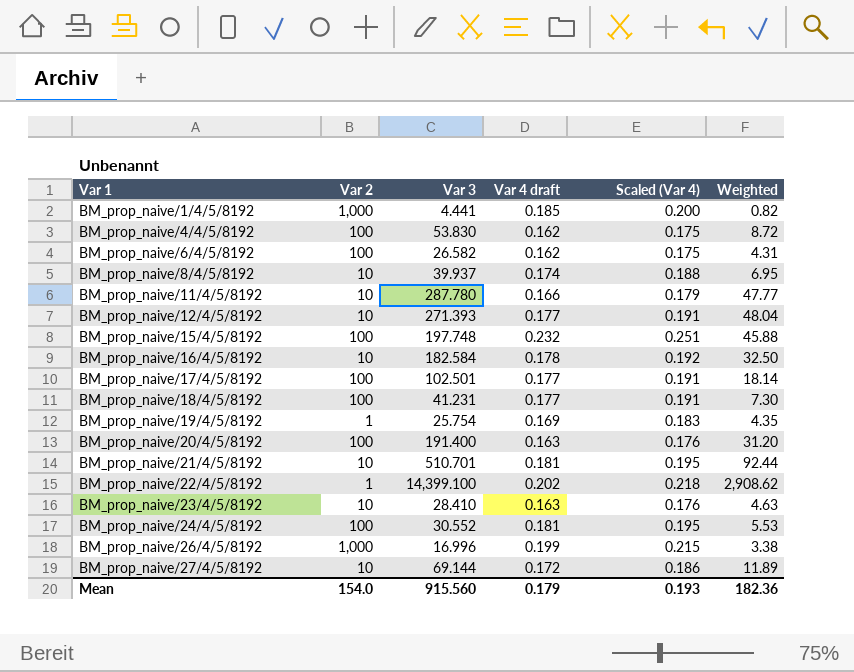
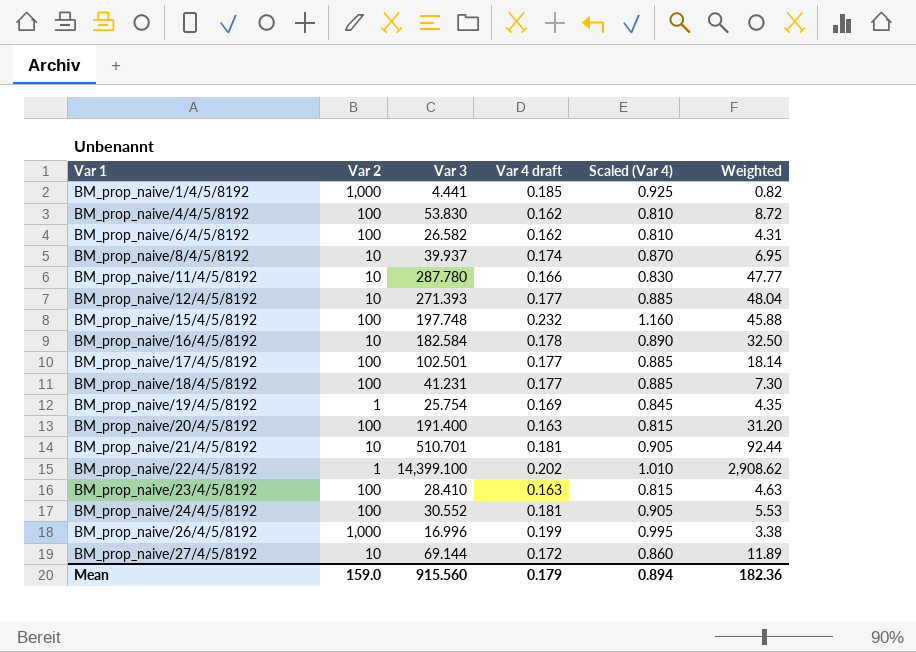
column Scaled (Var 4) | formula: [Var 4 draft] * 1.08 -> [Var 4 draft] * 5
BM_prop_naive/23/4/5/8192 | Var 2: 10 -> 100
Mean | Var 2: 154.0 -> 159.0
Mean | Scaled (Var 4): 0.193 -> 0.894

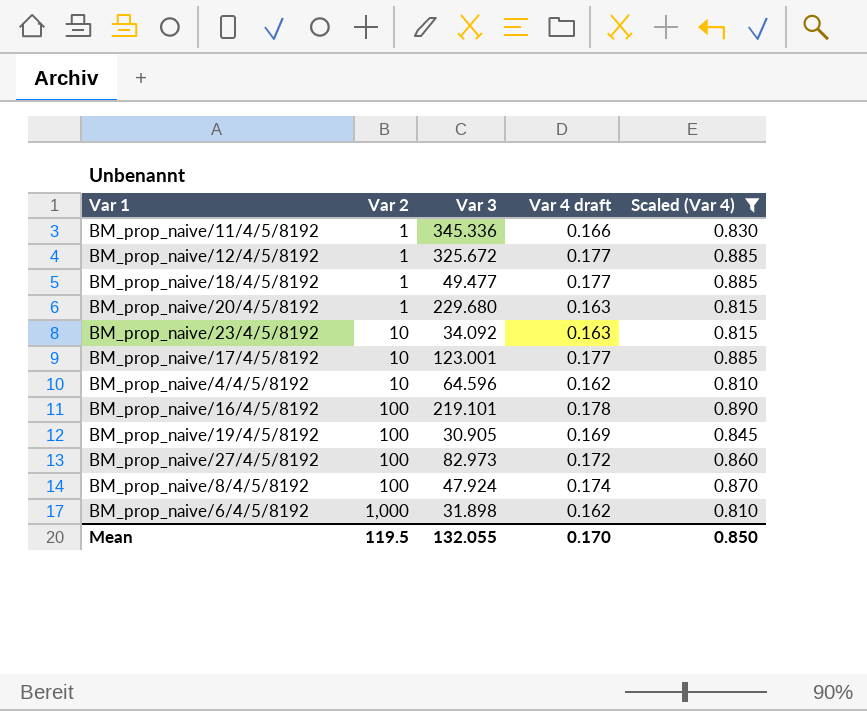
filter: none -> Scaled (Var 4) <= 0.890
row order: Var 1 ascending -> Var 2 ascending
column Weighted | formula: [Var 3] * [Var 4 draft] -> none
BM_prop_naive/11/4/5/8192 | Var 2: 10 -> 1
BM_prop_naive/11/4/5/8192 | Var 3: 287.780 -> 345.336
BM_prop_naive/12/4/5/8192 | Var 2: 10 -> 1
BM_prop_naive/12/4/5/8192 | Var 3: 271.393 -> 325.672
BM_prop_naive/18/4/5/8192 | Var 2: 100 -> 1
BM_prop_naive/18/4/5/8192 | Var 3: 41.231 -> 49.477
BM_prop_naive/20/4/5/8192 | Var 2: 100 -> 1
BM_prop_naive/20/4/5/8192 | Var 3: 191.400 -> 229.680
BM_prop_naive/23/4/5/8192 | Var 2: 100 -> 10
BM_prop_naive/23/4/5/8192 | Var 3: 28.410 -> 34.092
BM_prop_naive/17/4/5/8192 | Var 2: 100 -> 10
BM_prop_naive/17/4/5/8192 | Var 3: 102.501 -> 123.001
BM_prop_naive/4/4/5/8192 | Var 2: 100 -> 10
BM_prop_naive/4/4/5/8192 | Var 3: 53.830 -> 64.596
BM_prop_naive/16/4/5/8192 | Var 2: 10 -> 100
BM_prop_naive/16/4/5/8192 | Var 3: 182.584 -> 219.101
BM_prop_naive/19/4/5/8192 | Var 2: 1 -> 100
BM_prop_naive/19/4/5/8192 | Var 3: 25.754 -> 30.905
BM_prop_naive/27/4/5/8192 | Var 2: 10 -> 100
BM_prop_naive/27/4/5/8192 | Var 3: 69.144 -> 82.973
BM_prop_naive/8/4/5/8192 | Var 2: 10 -> 100
BM_prop_naive/8/4/5/8192 | Var 3: 39.937 -> 47.924
BM_prop_naive/6/4/5/8192 | Var 2: 100 -> 1,000
BM_prop_naive/6/4/5/8192 | Var 3: 26.582 -> 31.898
Mean | Var 2: 159.0 -> 119.5
Mean | Var 3: 915.560 -> 132.055
Mean | Var 4 draft: 0.179 -> 0.170
Mean | Scaled (Var 4): 0.894 -> 0.850

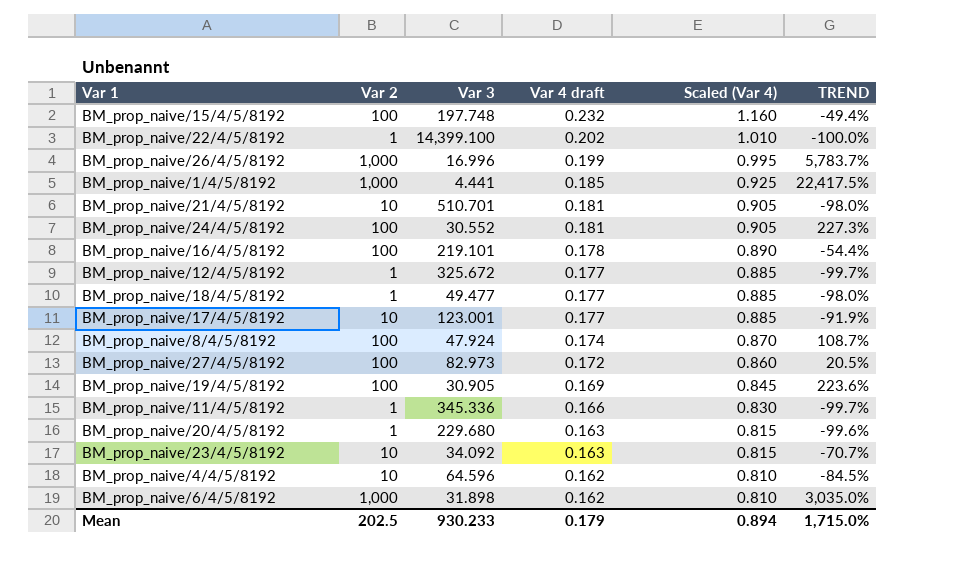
filter: Scaled (Var 4) <= 0.890 -> none
row order: Var 2 ascending -> Var 4 draft descending
column TREND | formula: none -> ([Var 2] - [Var 3]) / [Var 3]
Mean | Var 2: 119.5 -> 202.5
Mean | Var 3: 132.055 -> 930.233
Mean | Var 4 draft: 0.170 -> 0.179
Mean | Scaled (Var 4): 0.850 -> 0.894

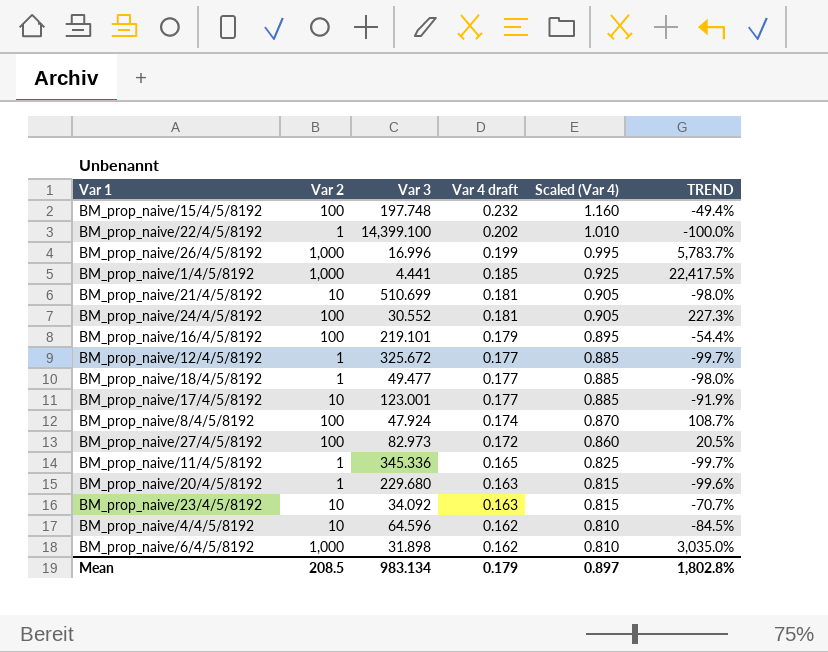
row BM_prop_naive/19/4/5/8192: 100 | 30.905 | 0.169 | 0.845 | 223.6% -> none
BM_prop_naive/21/4/5/8192 | Var 3: 510.701 -> 510.699
BM_prop_naive/16/4/5/8192 | Var 4 draft: 0.178 -> 0.179
BM_prop_naive/16/4/5/8192 | Scaled (Var 4): 0.890 -> 0.895
BM_prop_naive/11/4/5/8192 | Var 4 draft: 0.166 -> 0.165
BM_prop_naive/11/4/5/8192 | Scaled (Var 4): 0.830 -> 0.825
Mean | Var 2: 202.5 -> 208.5
Mean | Var 3: 930.233 -> 983.134
Mean | Scaled (Var 4): 0.894 -> 0.897
Mean | TREND: 1,715.0% -> 1,802.8%

